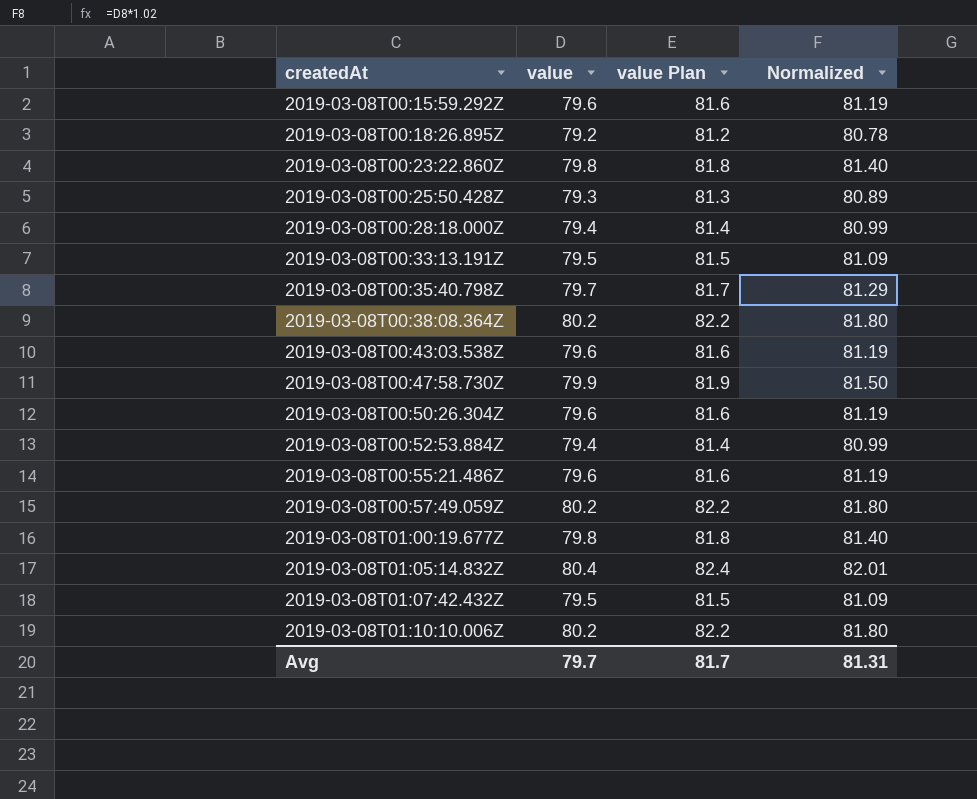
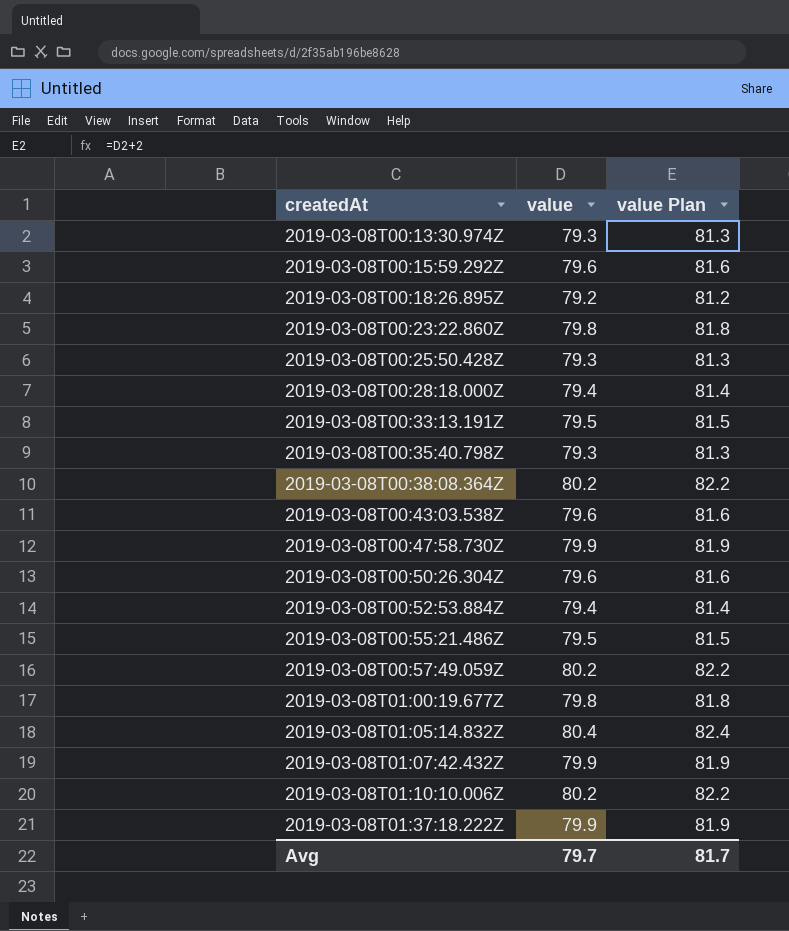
column Normalized | formula: [value] * 1.02 -> none
row 2019-03-08T00:13:30.974Z: none -> 79.3 | 81.3
2019-03-08T00:35:40.798Z | value: 79.7 -> 79.3
2019-03-08T00:35:40.798Z | value Plan: 81.7 -> 81.3
2019-03-08T00:55:21.486Z | value: 79.6 -> 79.5
2019-03-08T00:55:21.486Z | value Plan: 81.6 -> 81.5
2019-03-08T01:07:42.432Z | value: 79.5 -> 79.9
2019-03-08T01:07:42.432Z | value Plan: 81.5 -> 81.9
row 2019-03-08T01:37:18.222Z: none -> 79.9 | 81.9

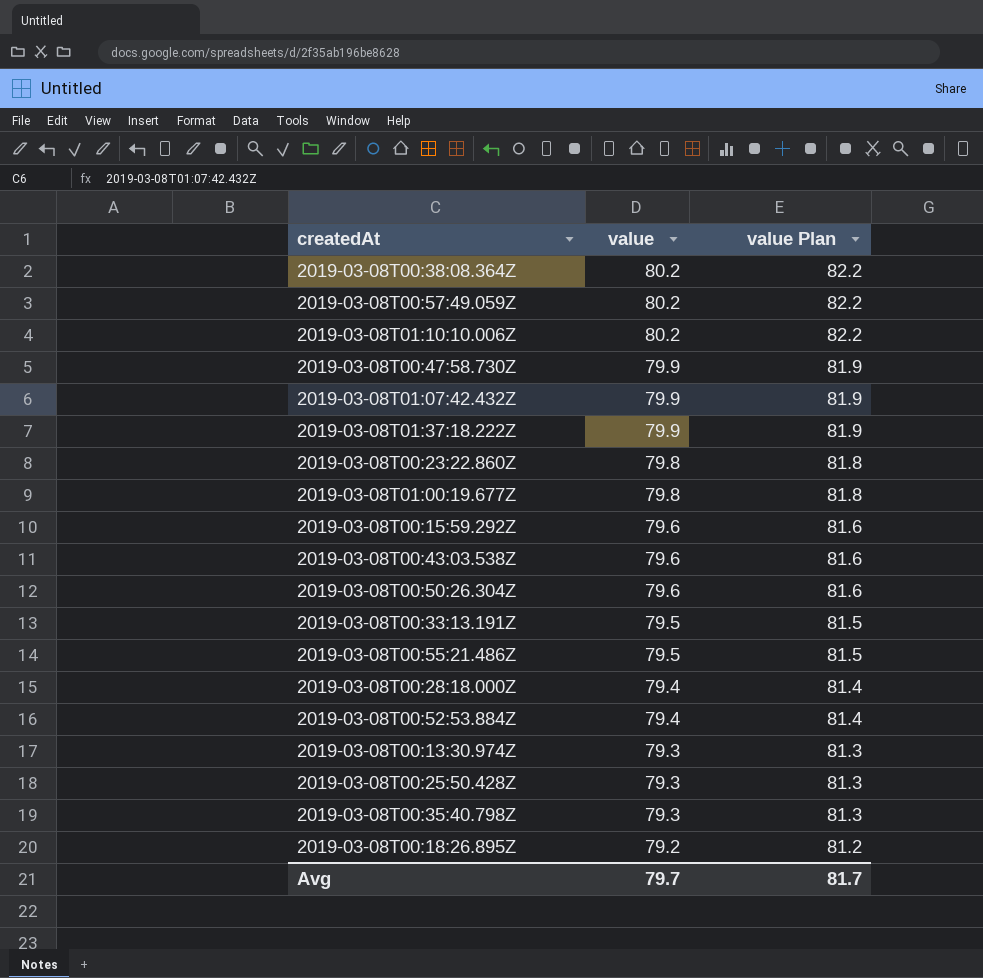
row order: createdAt ascending -> value descending
row 2019-03-08T01:05:14.832Z: 80.4 | 82.4 -> none

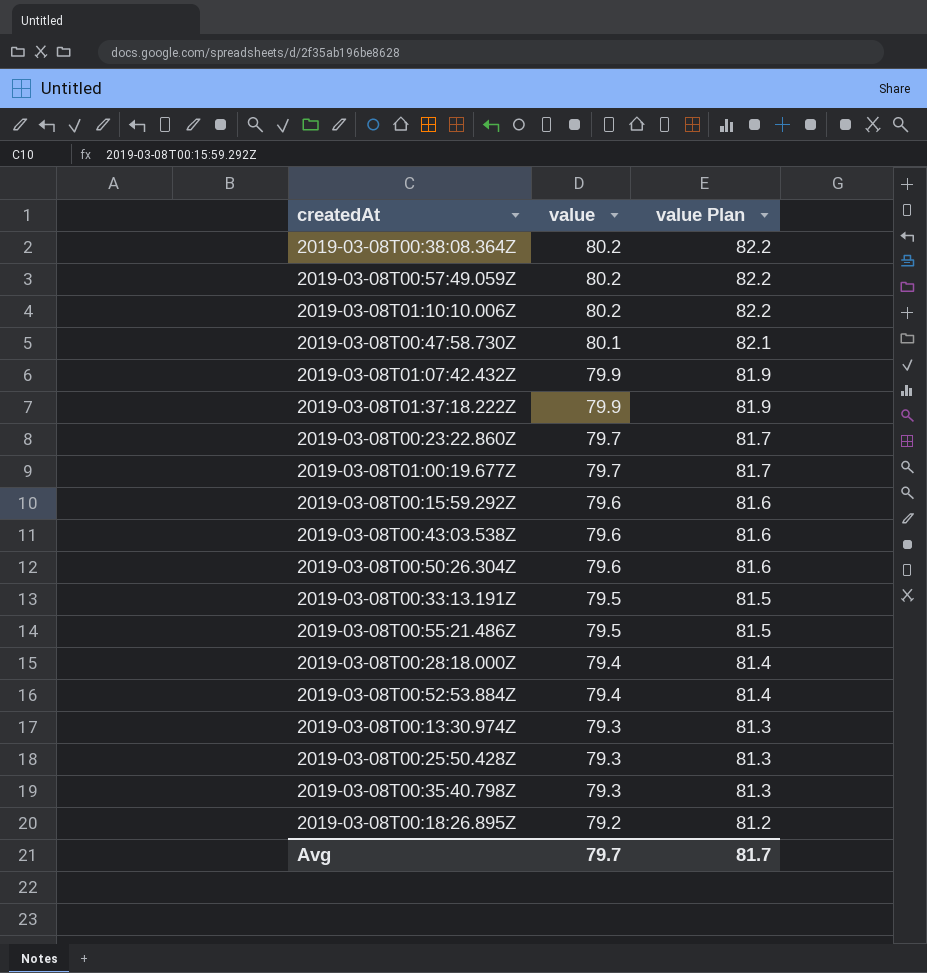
2019-03-08T00:47:58.730Z | value: 79.9 -> 80.1
2019-03-08T00:47:58.730Z | value Plan: 81.9 -> 82.1
2019-03-08T00:23:22.860Z | value: 79.8 -> 79.7
2019-03-08T00:23:22.860Z | value Plan: 81.8 -> 81.7
2019-03-08T01:00:19.677Z | value: 79.8 -> 79.7
2019-03-08T01:00:19.677Z | value Plan: 81.8 -> 81.7

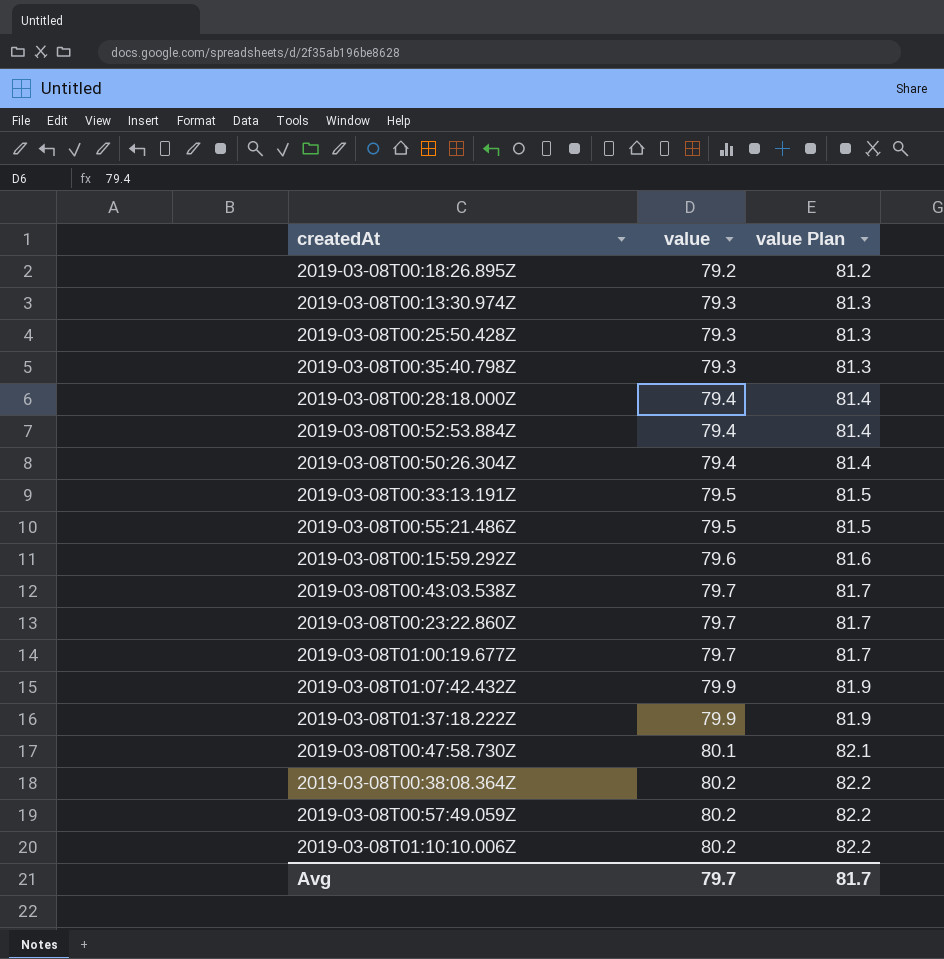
row order: value descending -> value ascending
2019-03-08T00:50:26.304Z | value: 79.6 -> 79.4
2019-03-08T00:50:26.304Z | value Plan: 81.6 -> 81.4
2019-03-08T00:43:03.538Z | value: 79.6 -> 79.7
2019-03-08T00:43:03.538Z | value Plan: 81.6 -> 81.7

